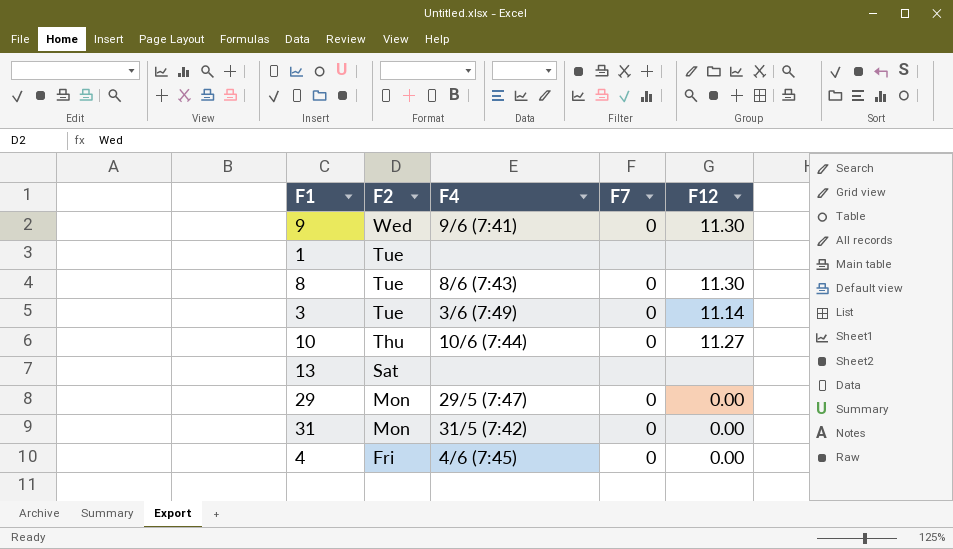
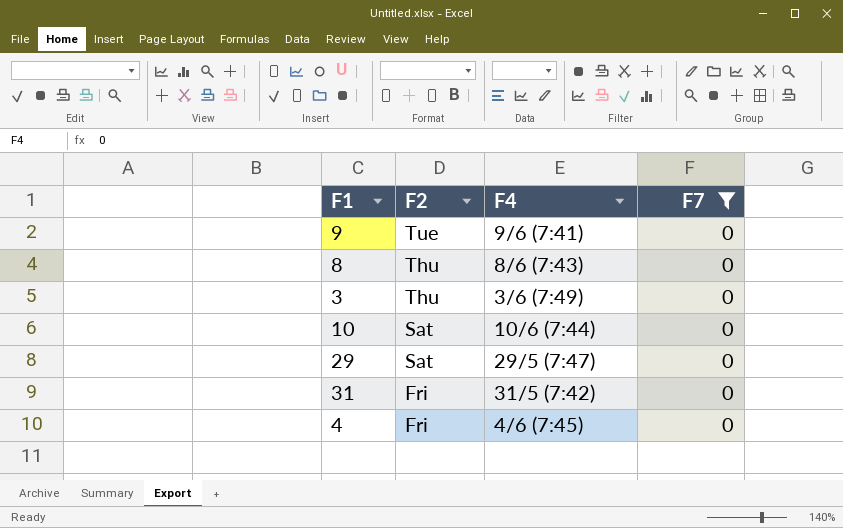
filter: none -> F7 = 0
column F12 | position: 5 -> none
9 | F2: Wed -> Tue
8 | F2: Tue -> Thu
3 | F2: Tue -> Thu
10 | F2: Thu -> Sat
29 | F2: Mon -> Sat
31 | F2: Mon -> Fri

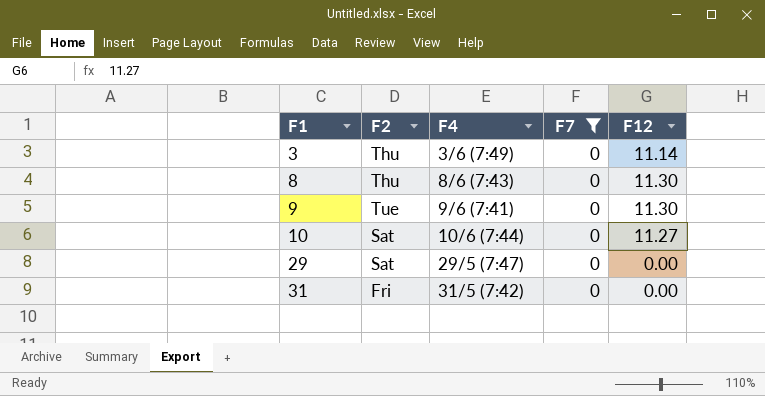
row order: F2 descending -> F1 ascending
column F12 | position: none -> 5
row 4: Fri | 4/6 (7:45) | 0 -> none

